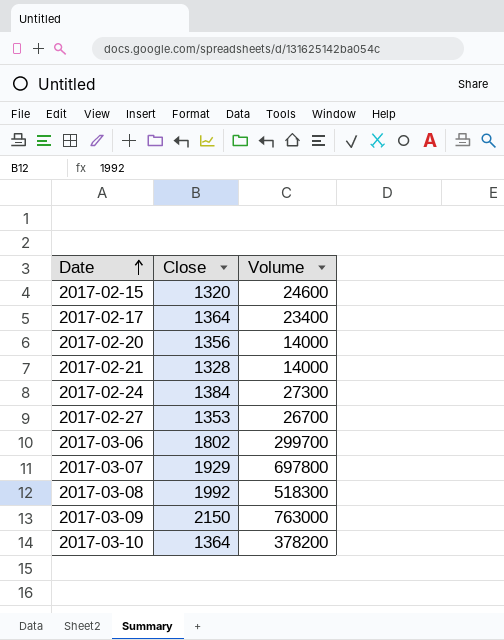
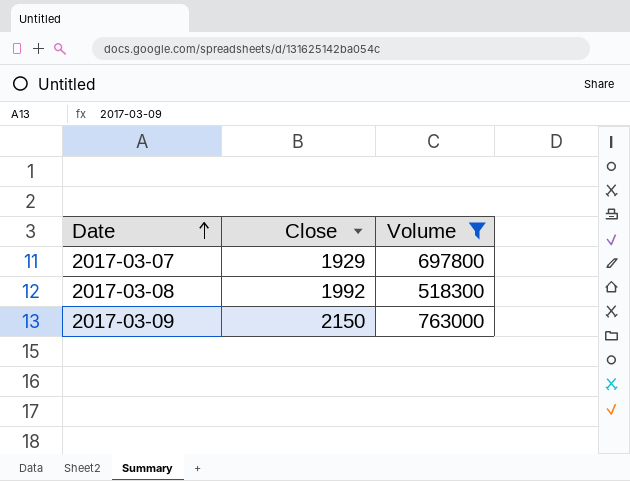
filter: none -> Volume >= 518300

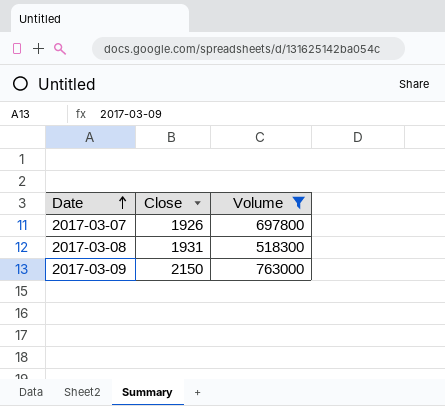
2017-03-07 | Close: 1929 -> 1926
2017-03-08 | Close: 1992 -> 1931

